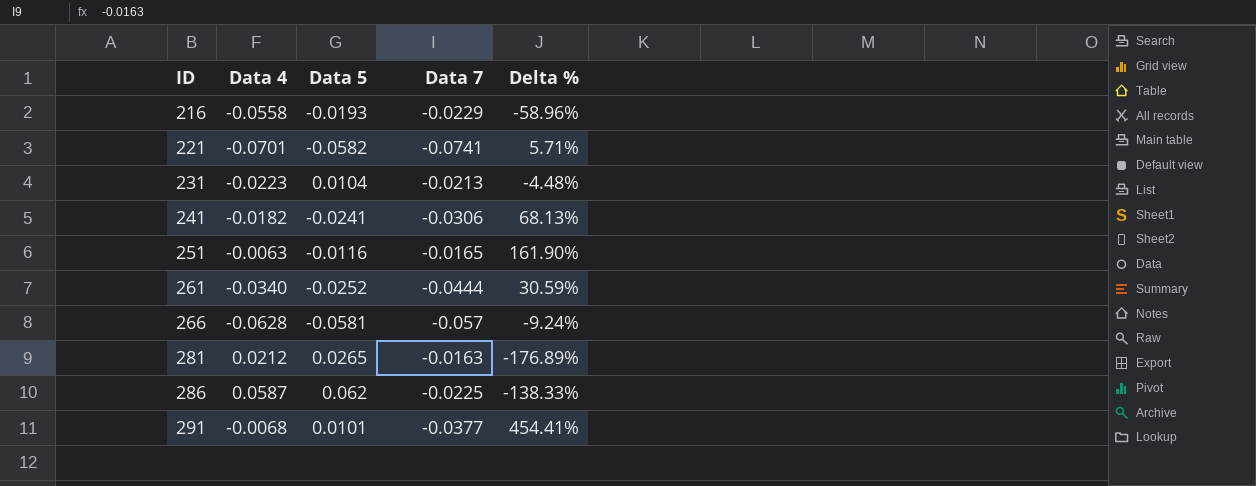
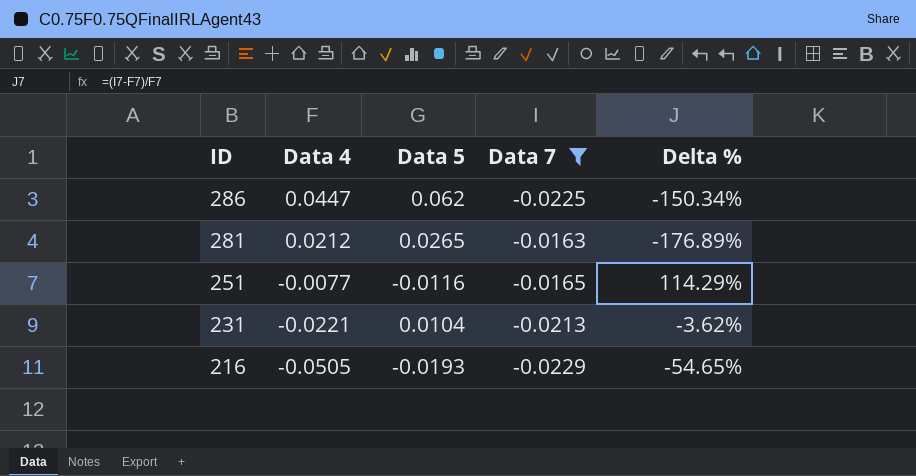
filter: none -> Data 7 >= -0.0229
row order: ID ascending -> ID descending
286 | Data 4: 0.0587 -> 0.0447
286 | Delta %: -138.33% -> -150.34%
251 | Data 4: -0.0063 -> -0.0077
251 | Delta %: 161.90% -> 114.29%
231 | Data 4: -0.0223 -> -0.0221
231 | Delta %: -4.48% -> -3.62%
216 | Data 4: -0.0558 -> -0.0505
216 | Delta %: -58.96% -> -54.65%

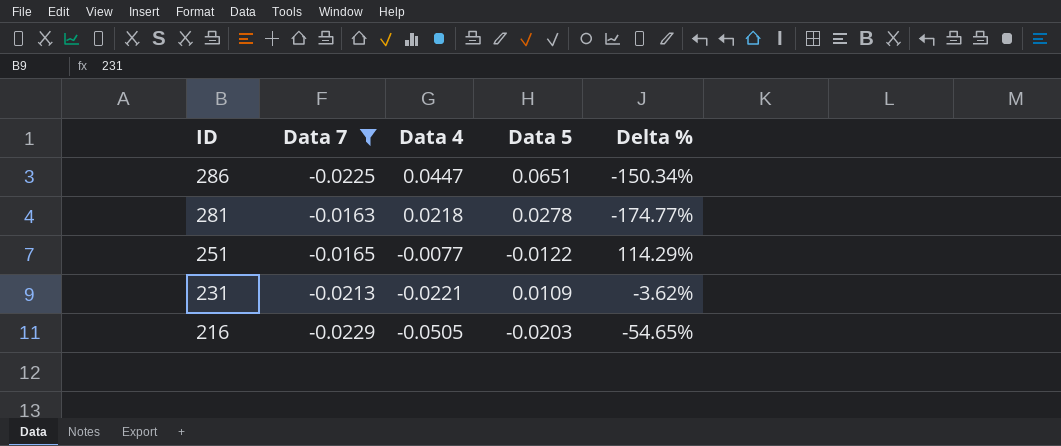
column Data 7 | position: 4 -> 2
286 | Data 5: 0.062 -> 0.0651
281 | Data 4: 0.0212 -> 0.0218
281 | Data 5: 0.0265 -> 0.0278
281 | Delta %: -176.89% -> -174.77%
251 | Data 5: -0.0116 -> -0.0122
231 | Data 5: 0.0104 -> 0.0109
216 | Data 5: -0.0193 -> -0.0203

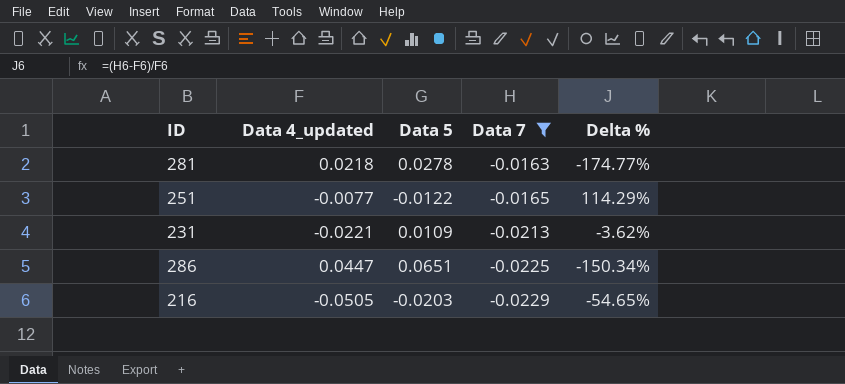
row order: ID descending -> Data 7 descending
column name: Data 4 -> Data 4_updated
column Data 7 | position: 2 -> 4

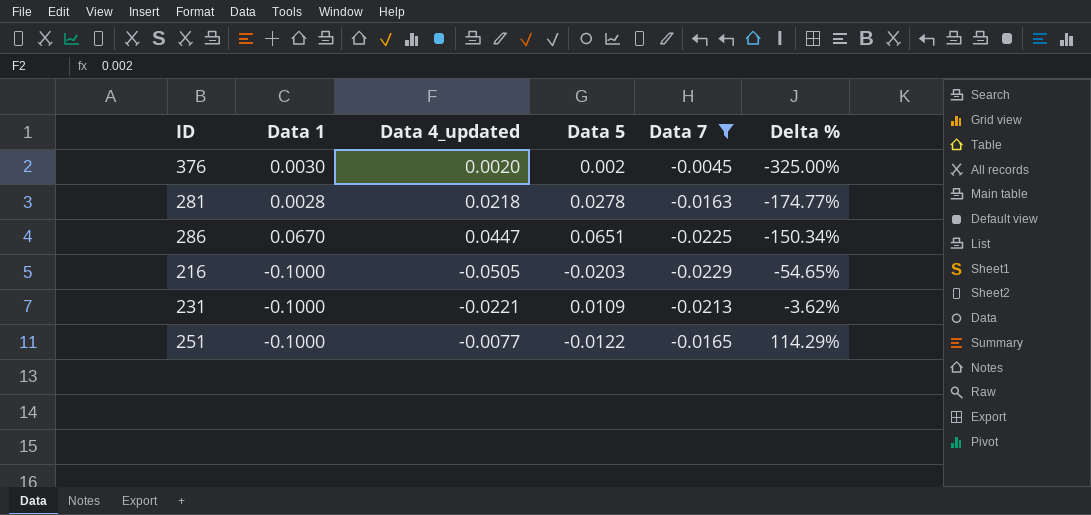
row order: Data 7 descending -> Delta % ascending
column Data 1 | position: none -> 2
row 376: none -> 0.0030 | 0.0020 | 0.002 | -0.0045 | -325.00%

